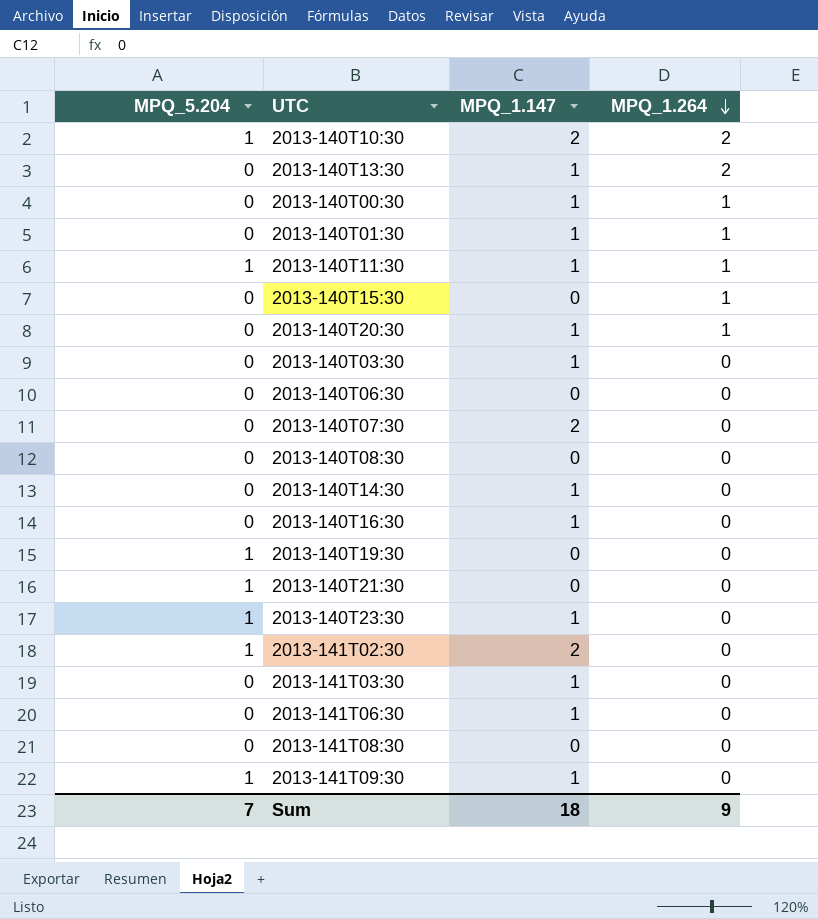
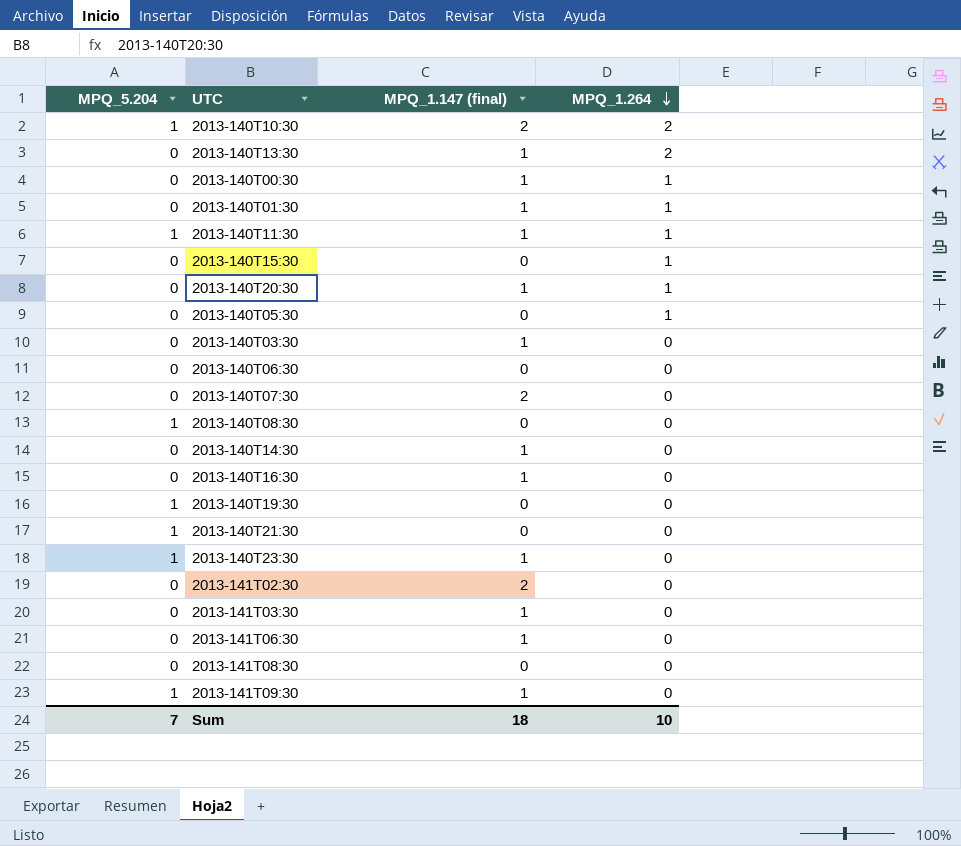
column name: MPQ_1.147 -> MPQ_1.147 (final)
row 2013-140T05:30: none -> 0 | 0 | 1
2013-140T08:30 | MPQ_5.204: 0 -> 1
2013-141T02:30 | MPQ_5.204: 1 -> 0
Sum | MPQ_1.264: 9 -> 10

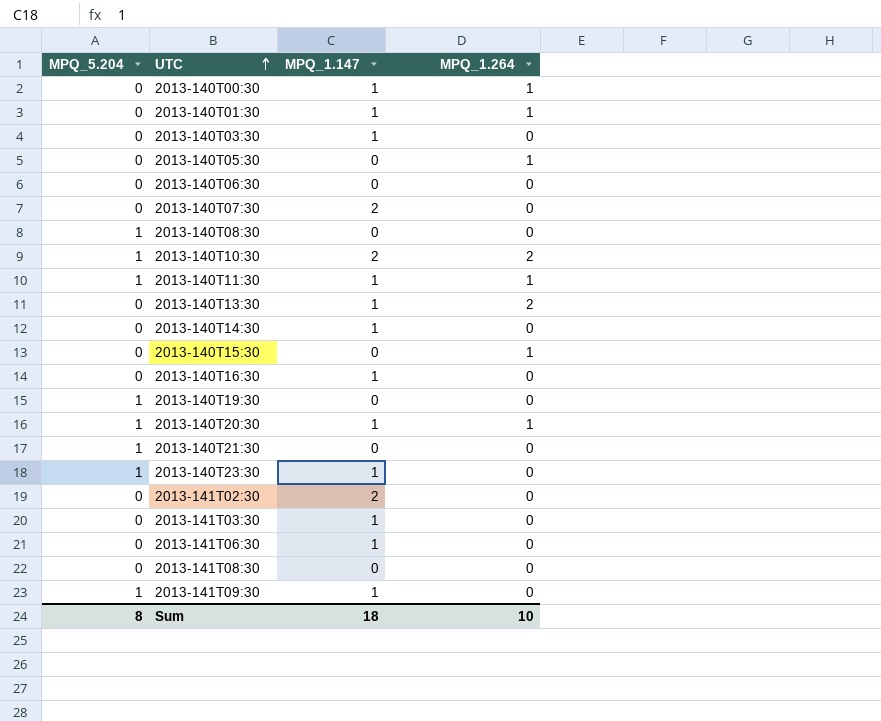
row order: MPQ_1.264 descending -> UTC ascending
column name: MPQ_1.147 (final) -> MPQ_1.147
2013-140T20:30 | MPQ_5.204: 0 -> 1
Sum | MPQ_5.204: 7 -> 8

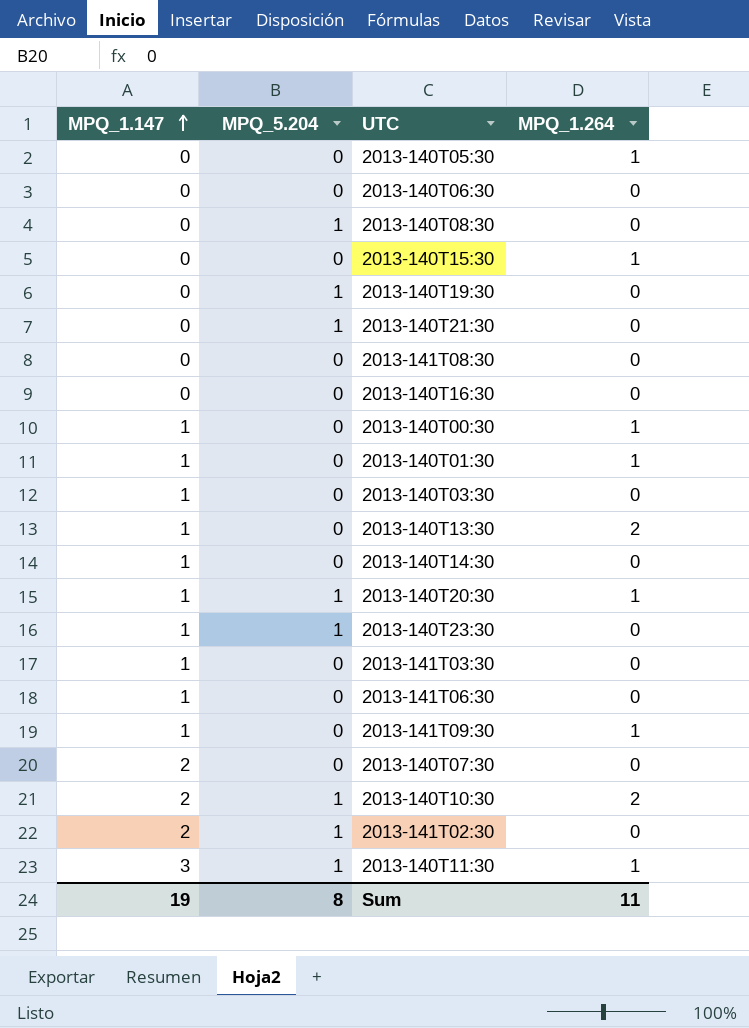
row order: UTC ascending -> MPQ_1.147 ascending
column MPQ_1.147 | position: 3 -> 1
2013-140T16:30 | MPQ_1.147: 1 -> 0
2013-141T09:30 | MPQ_5.204: 1 -> 0
2013-141T09:30 | MPQ_1.264: 0 -> 1
2013-141T02:30 | MPQ_5.204: 0 -> 1
2013-140T11:30 | MPQ_1.147: 1 -> 3
Sum | MPQ_1.147: 18 -> 19
Sum | MPQ_1.264: 10 -> 11

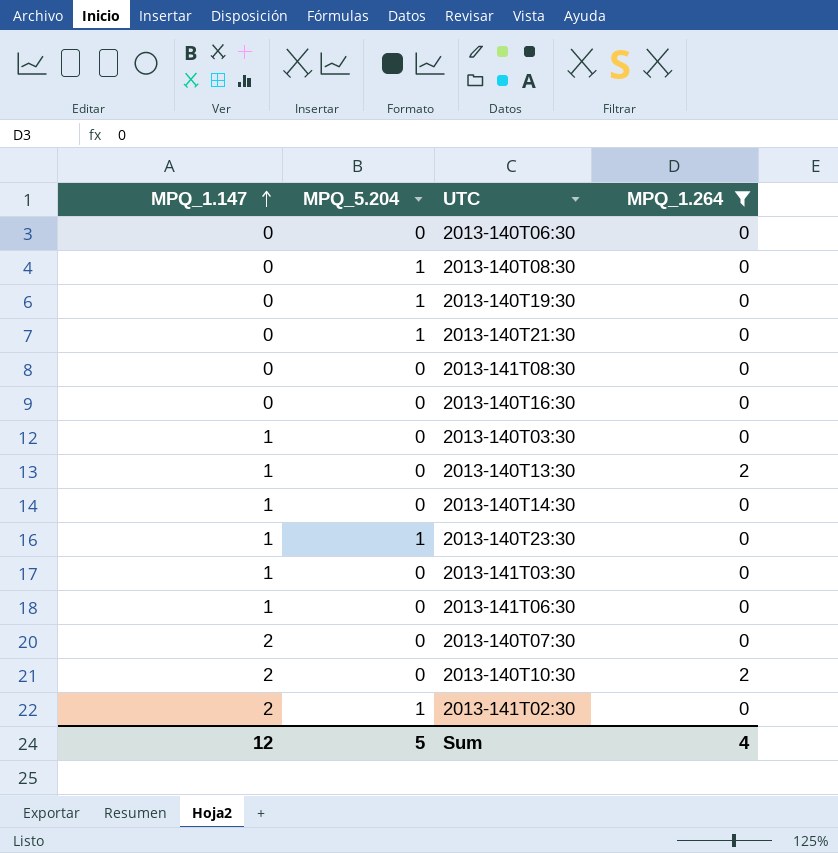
filter: none -> MPQ_1.264 != 1
2013-140T10:30 | MPQ_5.204: 1 -> 0
Sum | MPQ_1.147: 19 -> 12
Sum | MPQ_5.204: 8 -> 5
Sum | MPQ_1.264: 11 -> 4

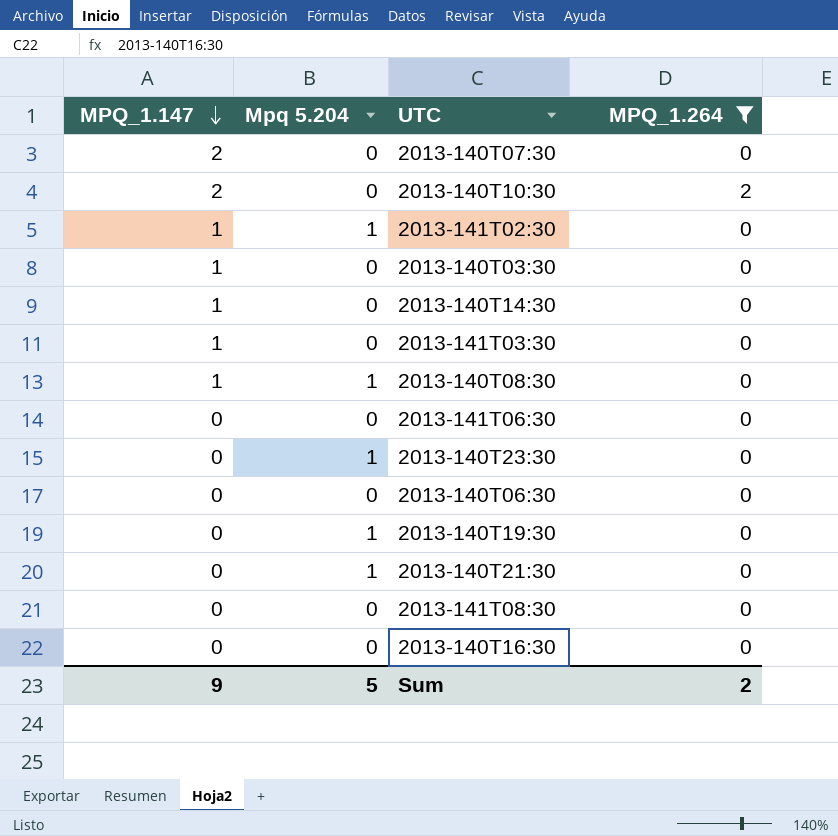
row order: MPQ_1.147 ascending -> MPQ_1.147 descending
column name: MPQ_5.204 -> Mpq 5.204
row 2013-140T13:30: 1 | 0 | 2 -> none
2013-141T02:30 | MPQ_1.147: 2 -> 1
2013-140T08:30 | MPQ_1.147: 0 -> 1
2013-141T06:30 | MPQ_1.147: 1 -> 0
2013-140T23:30 | MPQ_1.147: 1 -> 0
Sum | MPQ_1.147: 12 -> 9
Sum | MPQ_1.264: 4 -> 2

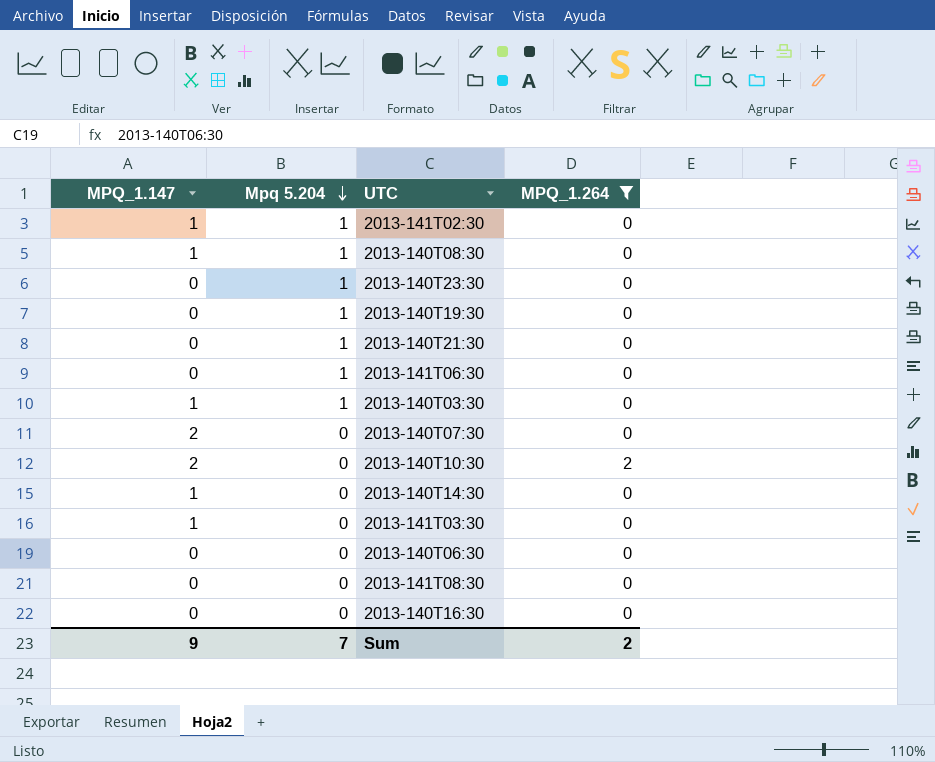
row order: MPQ_1.147 descending -> Mpq 5.204 descending
2013-141T06:30 | Mpq 5.204: 0 -> 1
2013-140T03:30 | Mpq 5.204: 0 -> 1
Sum | Mpq 5.204: 5 -> 7

